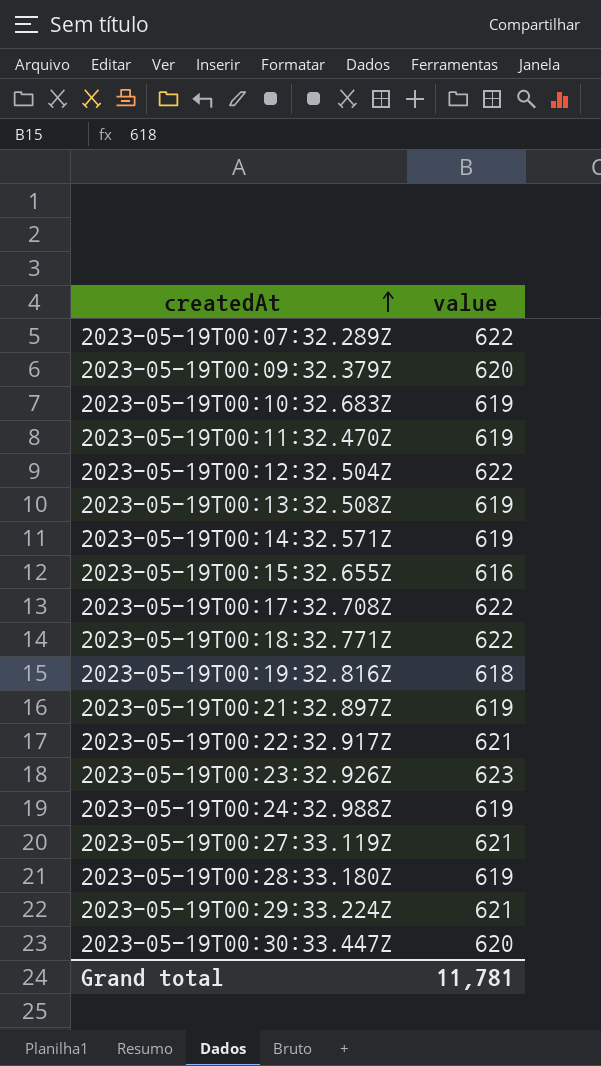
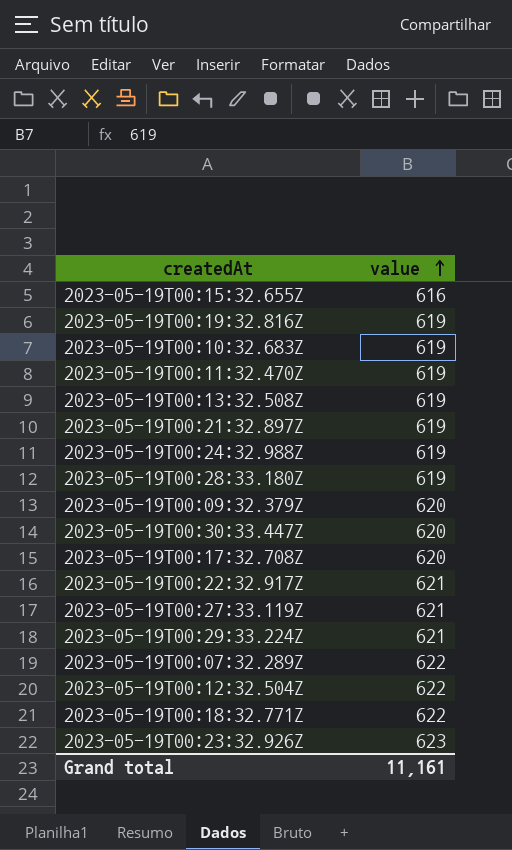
row order: createdAt ascending -> value ascending
row 2023-05-19T00:14:32.571Z: 619 -> none
2023-05-19T00:19:32.816Z | value: 618 -> 619
2023-05-19T00:17:32.708Z | value: 622 -> 620
Grand total | value: 11,781 -> 11,161

